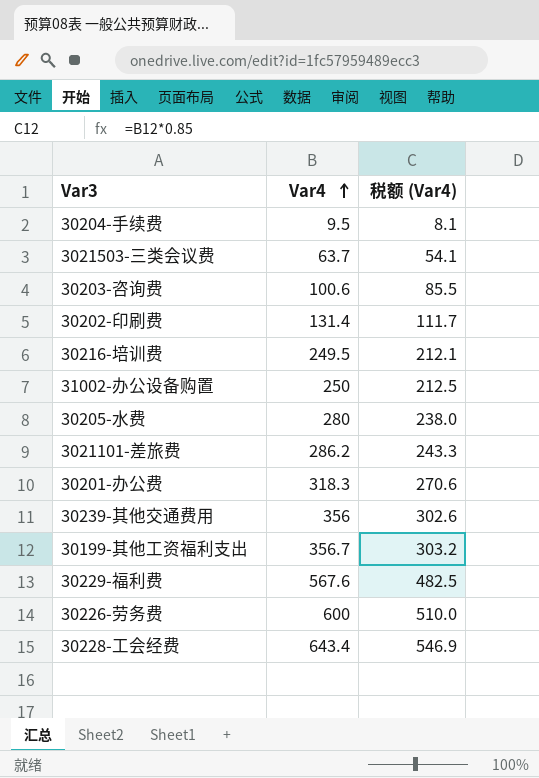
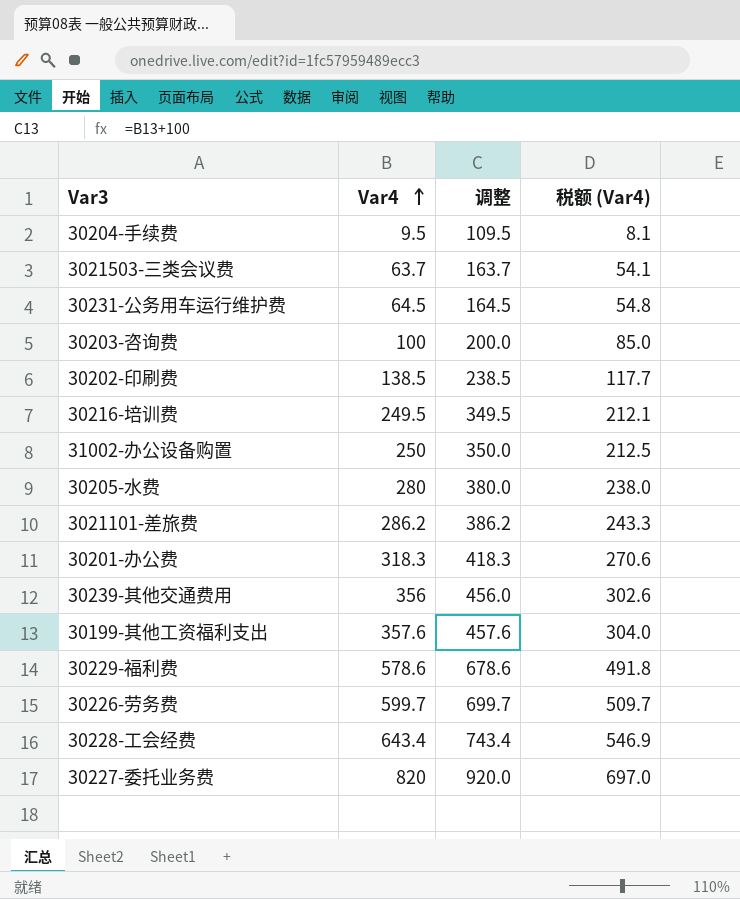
column 调整 | formula: none -> [Var4] + 100
row 30231-公务用车运行维护费: none -> 64.5 | 164.5 | 54.8
30203-咨询费 | Var4: 100.6 -> 100
30203-咨询费 | 税额 (Var4): 85.5 -> 85.0
30202-印刷费 | Var4: 131.4 -> 138.5
30202-印刷费 | 税额 (Var4): 111.7 -> 117.7
30199-其他工资福利支出 | Var4: 356.7 -> 357.6
30199-其他工资福利支出 | 税额 (Var4): 303.2 -> 304.0
30229-福利费 | Var4: 567.6 -> 578.6
30229-福利费 | 税额 (Var4): 482.5 -> 491.8
30226-劳务费 | Var4: 600 -> 599.7
30226-劳务费 | 税额 (Var4): 510.0 -> 509.7
row 30227-委托业务费: none -> 820 | 920.0 | 697.0

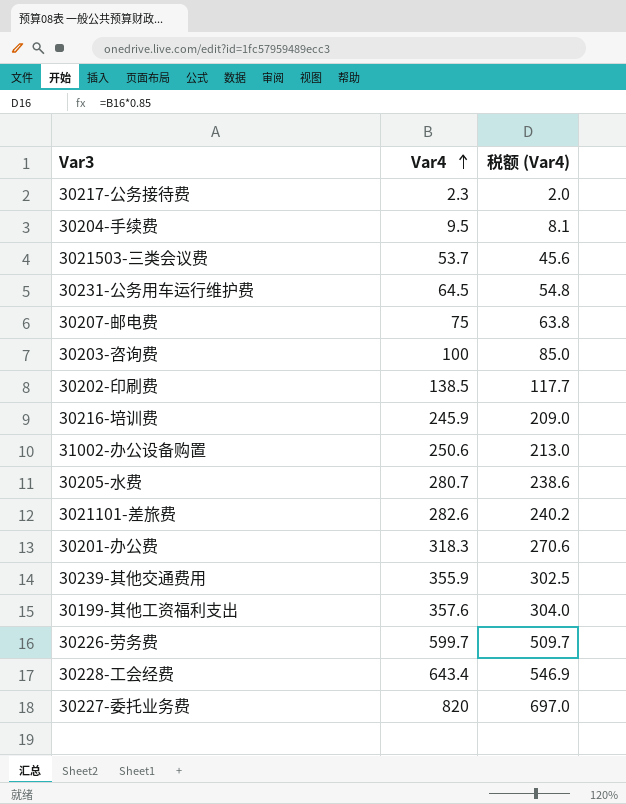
column 调整 | formula: [Var4] + 100 -> none
row 30229-福利费: 578.6 | 678.6 | 491.8 -> none
row 30217-公务接待费: none -> 2.3 | 2.0
3021503-三类会议费 | Var4: 63.7 -> 53.7
3021503-三类会议费 | 税额 (Var4): 54.1 -> 45.6
row 30207-邮电费: none -> 75 | 63.8
30216-培训费 | Var4: 249.5 -> 245.9
30216-培训费 | 税额 (Var4): 212.1 -> 209.0
31002-办公设备购置 | Var4: 250 -> 250.6
31002-办公设备购置 | 税额 (Var4): 212.5 -> 213.0
30205-水费 | Var4: 280 -> 280.7
30205-水费 | 税额 (Var4): 238.0 -> 238.6
3021101-差旅费 | Var4: 286.2 -> 282.6
3021101-差旅费 | 税额 (Var4): 243.3 -> 240.2
30239-其他交通费用 | Var4: 356 -> 355.9
30239-其他交通费用 | 税额 (Var4): 302.6 -> 302.5

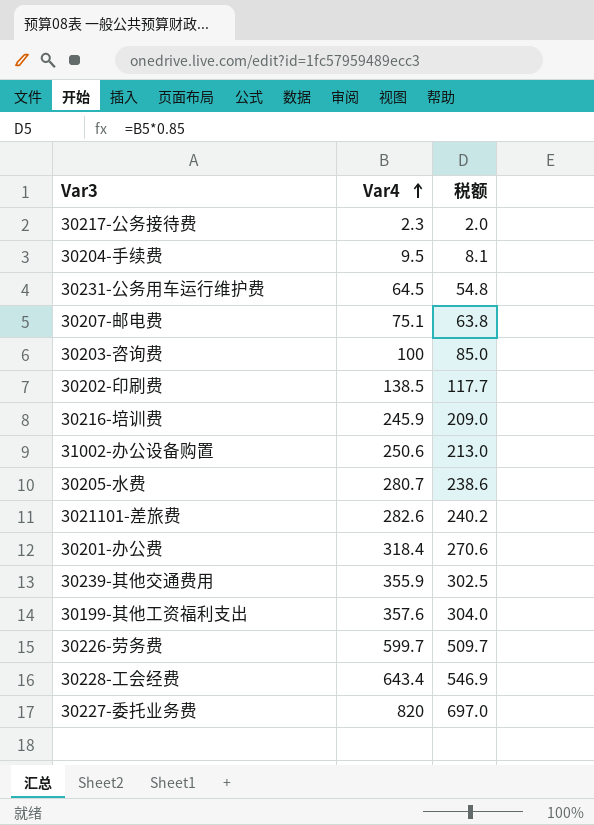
column name: 税额 (Var4) -> 税额
row 3021503-三类会议费: 53.7 | 45.6 -> none
30207-邮电费 | Var4: 75 -> 75.1
30201-办公费 | Var4: 318.3 -> 318.4

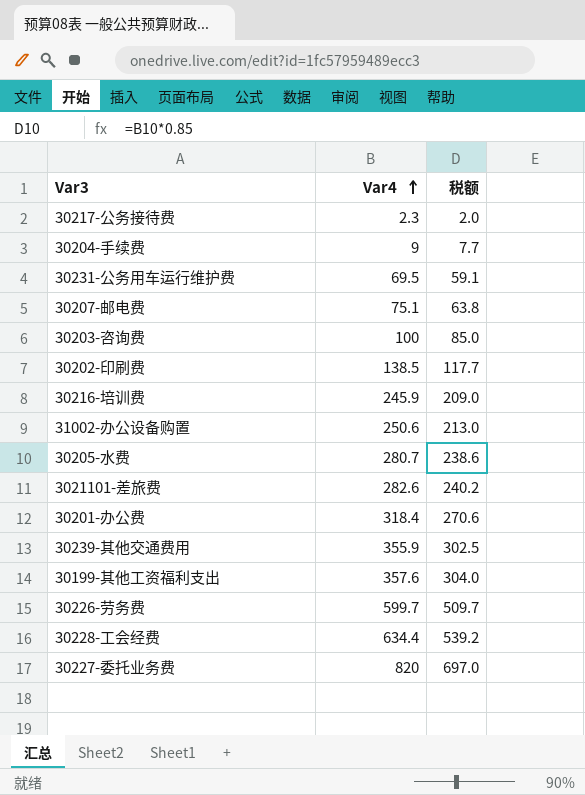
30204-手续费 | Var4: 9.5 -> 9
30204-手续费 | 税额: 8.1 -> 7.7
30231-公务用车运行维护费 | Var4: 64.5 -> 69.5
30231-公务用车运行维护费 | 税额: 54.8 -> 59.1
30228-工会经费 | Var4: 643.4 -> 634.4
30228-工会经费 | 税额: 546.9 -> 539.2

